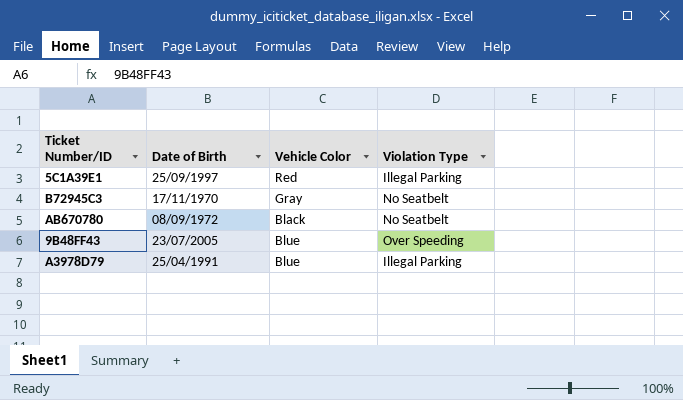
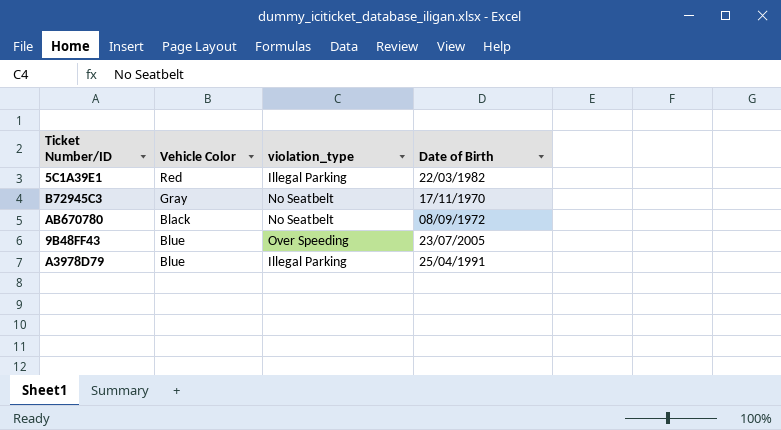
column name: Violation Type -> violation_type
column Date of Birth | position: 2 -> 4
5C1A39E1 | Date of Birth: 25/09/1997 -> 22/03/1982

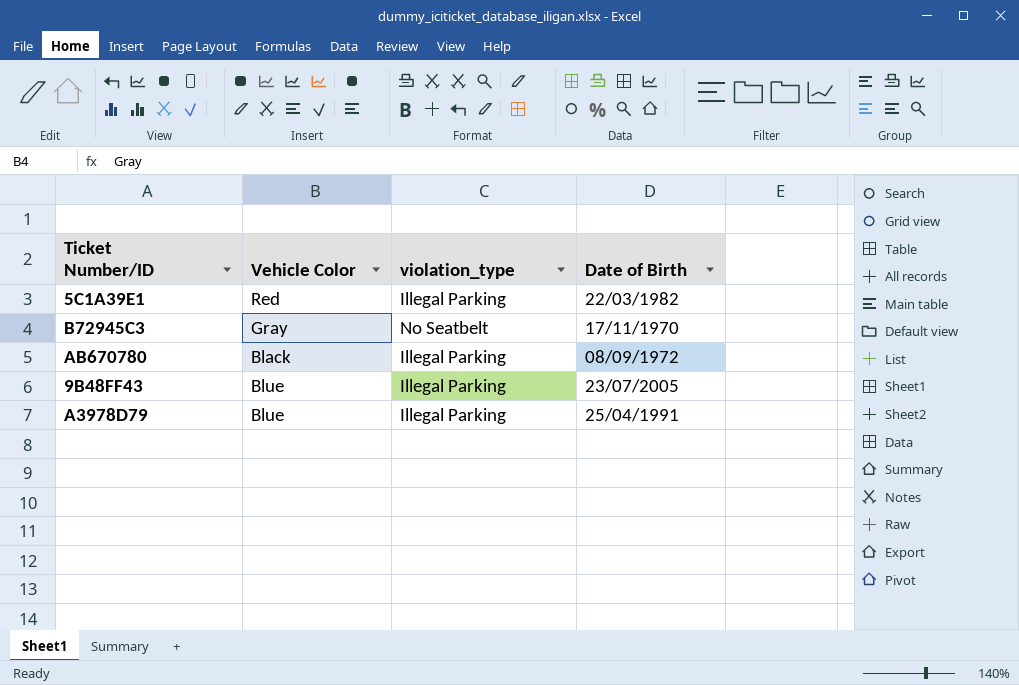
AB670780 | violation_type: No Seatbelt -> Illegal Parking
9B48FF43 | violation_type: Over Speeding -> Illegal Parking

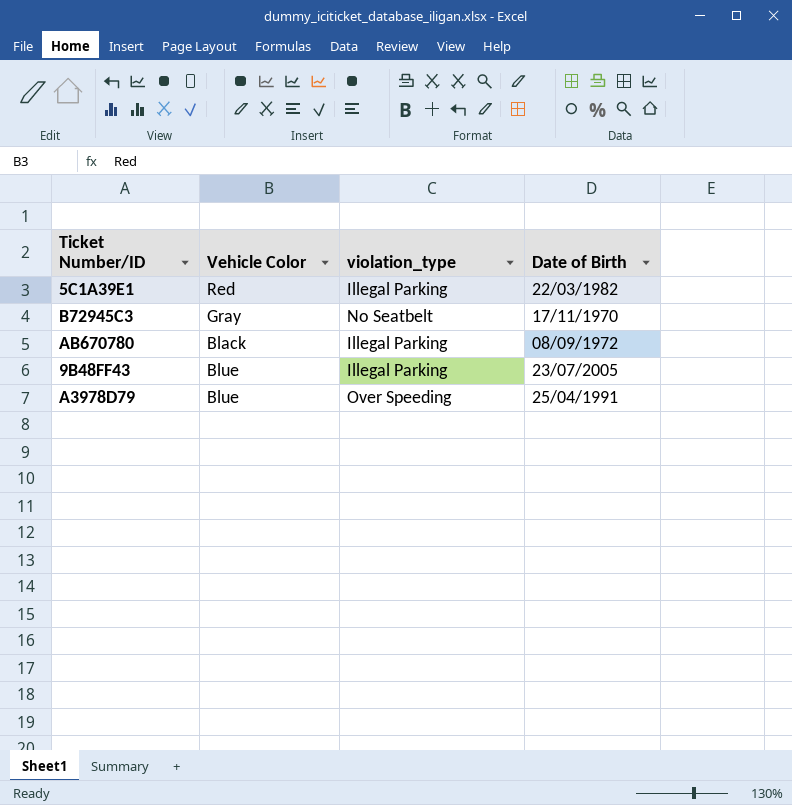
A3978D79 | violation_type: Illegal Parking -> Over Speeding

